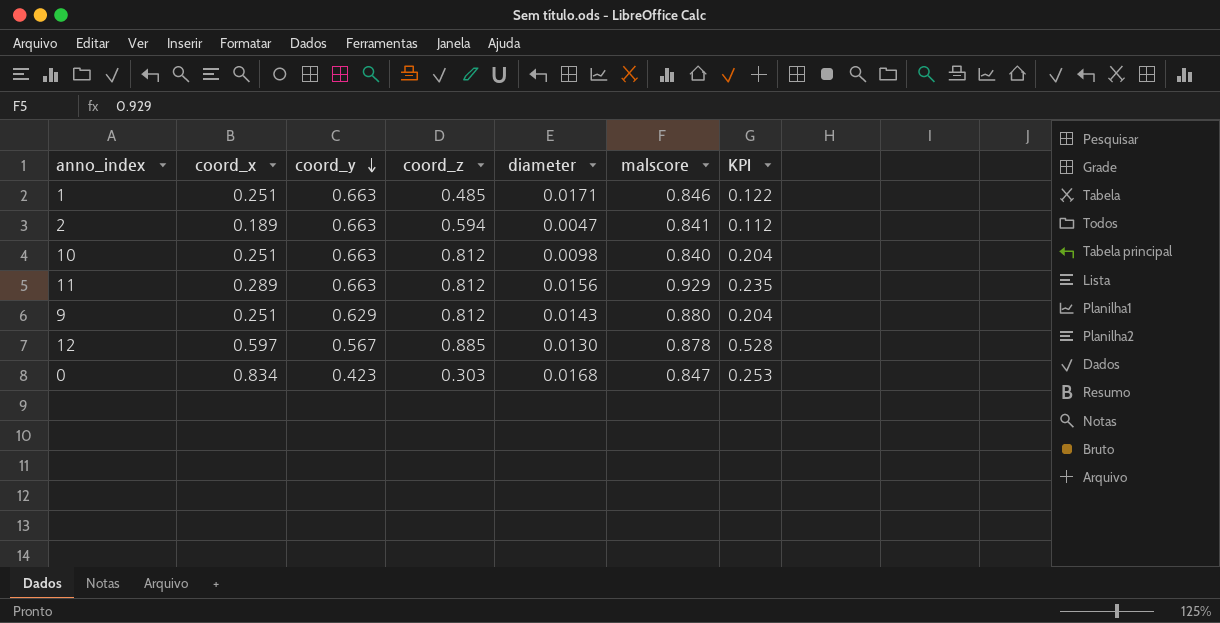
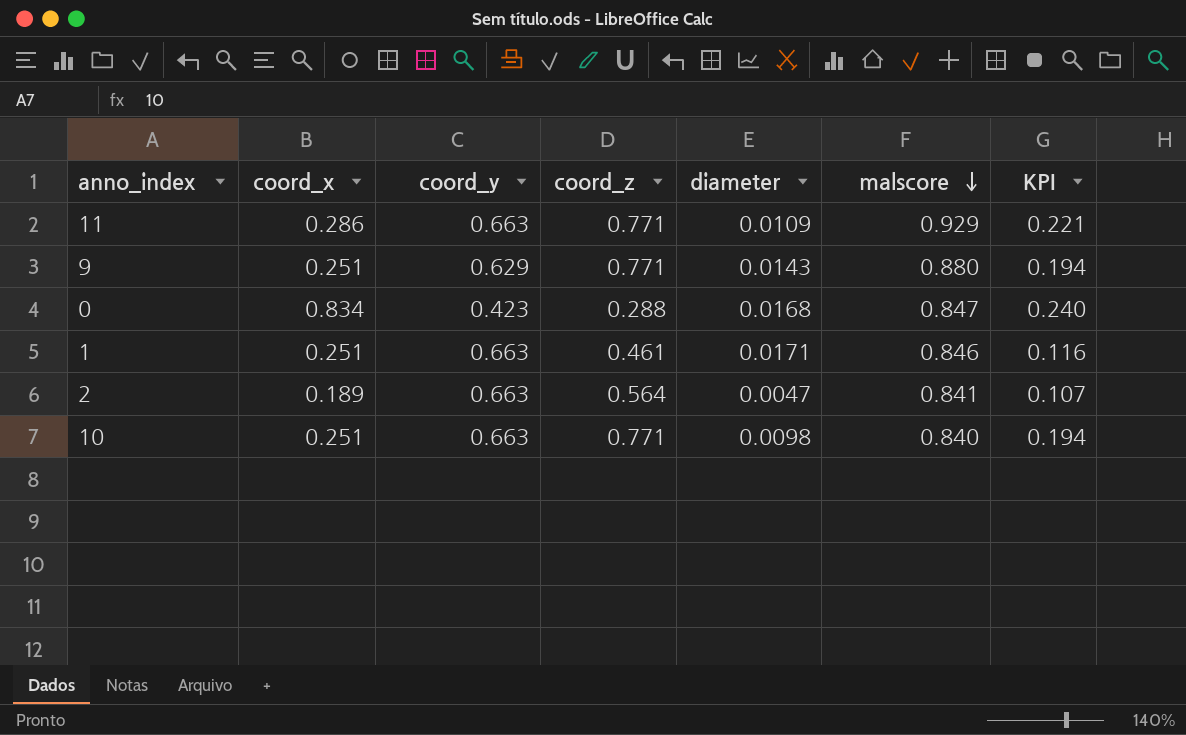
row order: coord_y descending -> malscore descending
row 12: 0.597 | 0.567 | 0.885 | 0.0130 | 0.878 | 0.528 -> none
11 | coord_x: 0.289 -> 0.286
11 | coord_z: 0.812 -> 0.771
11 | diameter: 0.0156 -> 0.0109
11 | KPI: 0.235 -> 0.221
9 | coord_z: 0.812 -> 0.771
9 | KPI: 0.204 -> 0.194
0 | coord_z: 0.303 -> 0.288
0 | KPI: 0.253 -> 0.240
1 | coord_z: 0.485 -> 0.461
1 | KPI: 0.122 -> 0.116
2 | coord_z: 0.594 -> 0.564
2 | KPI: 0.112 -> 0.107
10 | coord_z: 0.812 -> 0.771
10 | KPI: 0.204 -> 0.194

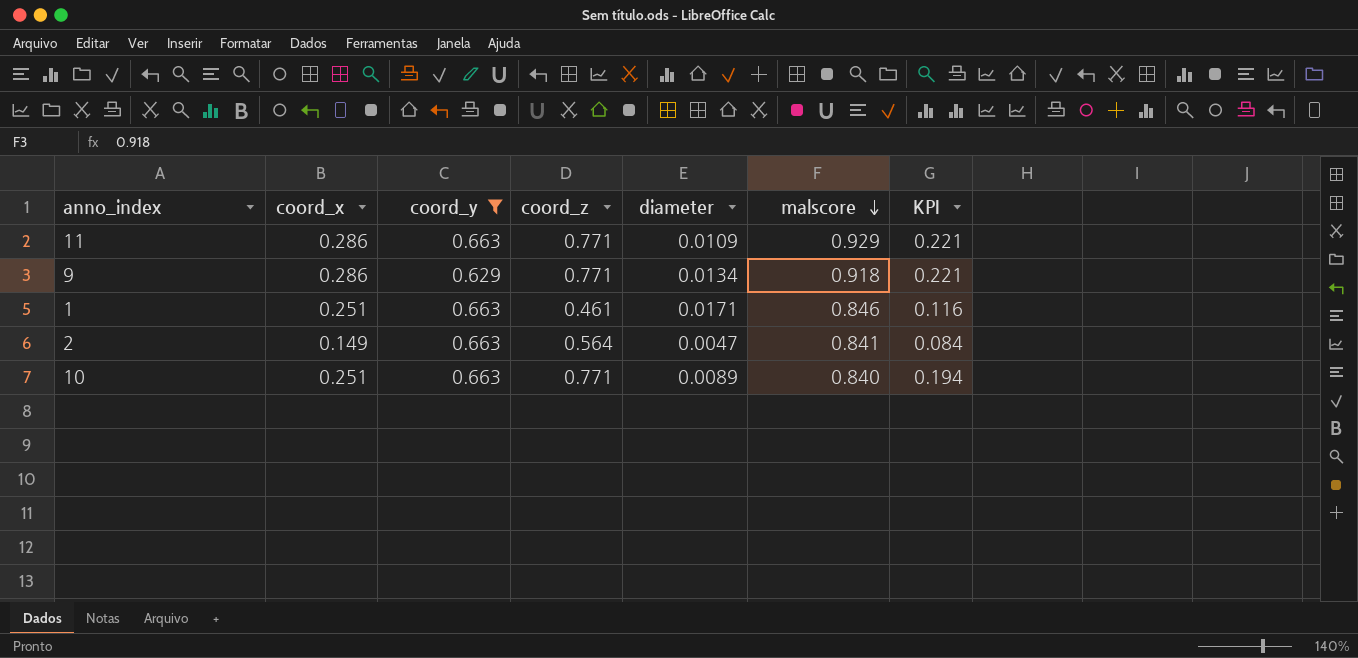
filter: none -> coord_y != 0.423
9 | coord_x: 0.251 -> 0.286
9 | diameter: 0.0143 -> 0.0134
9 | malscore: 0.880 -> 0.918
9 | KPI: 0.194 -> 0.221
2 | coord_x: 0.189 -> 0.149
2 | KPI: 0.107 -> 0.084
10 | diameter: 0.0098 -> 0.0089

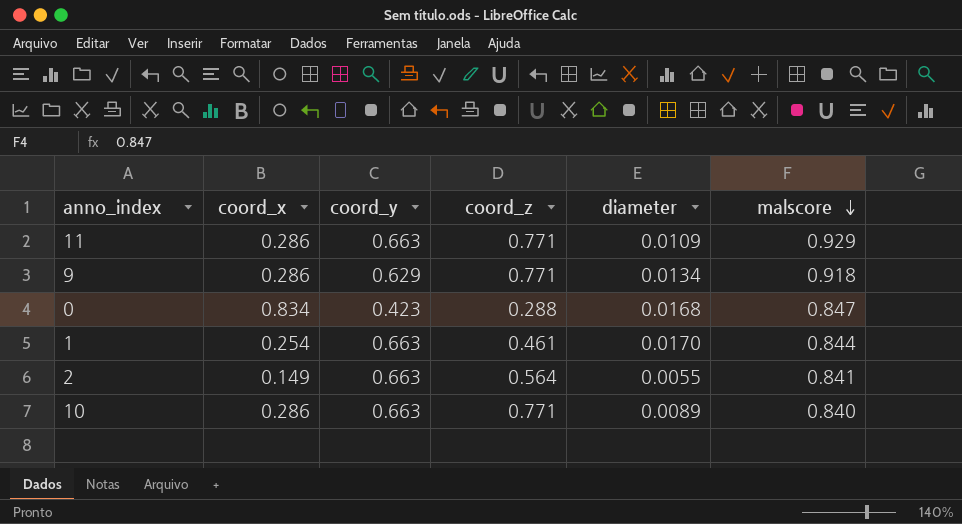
filter: coord_y != 0.423 -> none
column KPI | formula: [coord_x] * [coord_z] -> none
1 | coord_x: 0.251 -> 0.254
1 | diameter: 0.0171 -> 0.0170
1 | malscore: 0.846 -> 0.844
2 | diameter: 0.0047 -> 0.0055
10 | coord_x: 0.251 -> 0.286

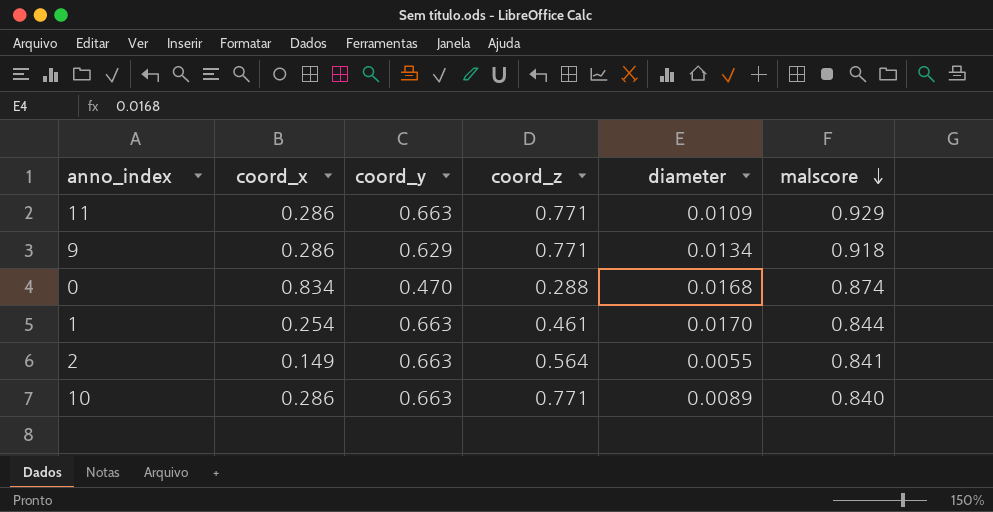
0 | coord_y: 0.423 -> 0.470
0 | malscore: 0.847 -> 0.874

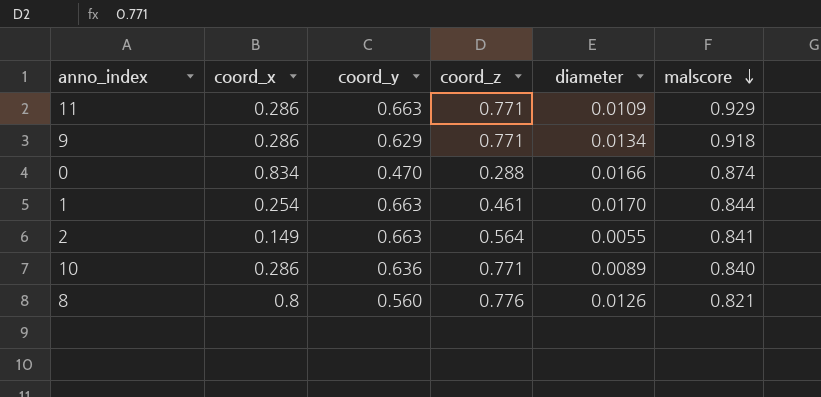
0 | diameter: 0.0168 -> 0.0166
10 | coord_y: 0.663 -> 0.636
row 8: none -> 0.8 | 0.560 | 0.776 | 0.0126 | 0.821

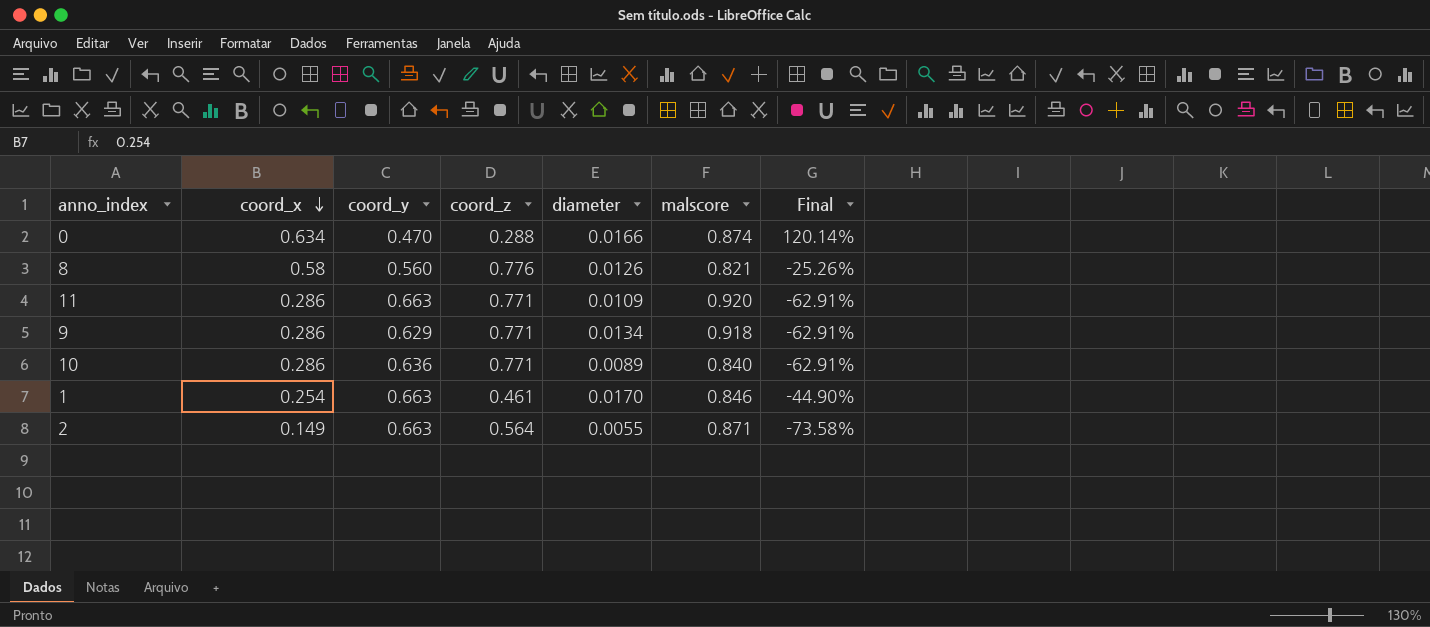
row order: malscore descending -> coord_x descending
column Final | formula: none -> ([coord_x] - [coord_z]) / [coord_z]
0 | coord_x: 0.834 -> 0.634
8 | coord_x: 0.8 -> 0.58
11 | malscore: 0.929 -> 0.920
1 | malscore: 0.844 -> 0.846
2 | malscore: 0.841 -> 0.871

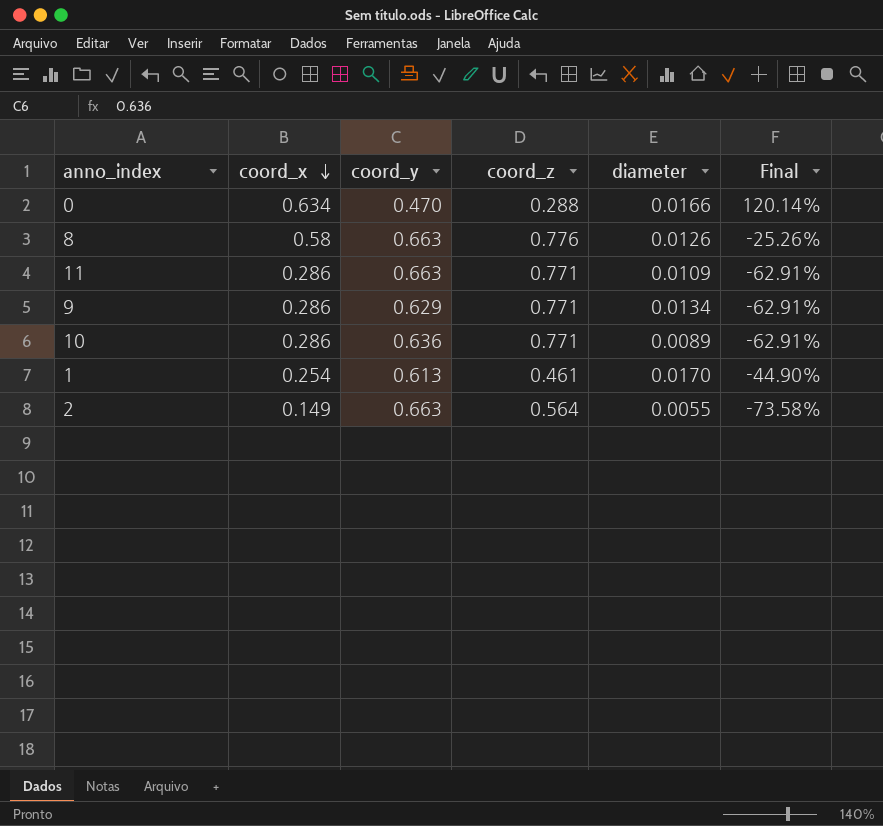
column malscore | position: 6 -> none
8 | coord_y: 0.560 -> 0.663
1 | coord_y: 0.663 -> 0.613

